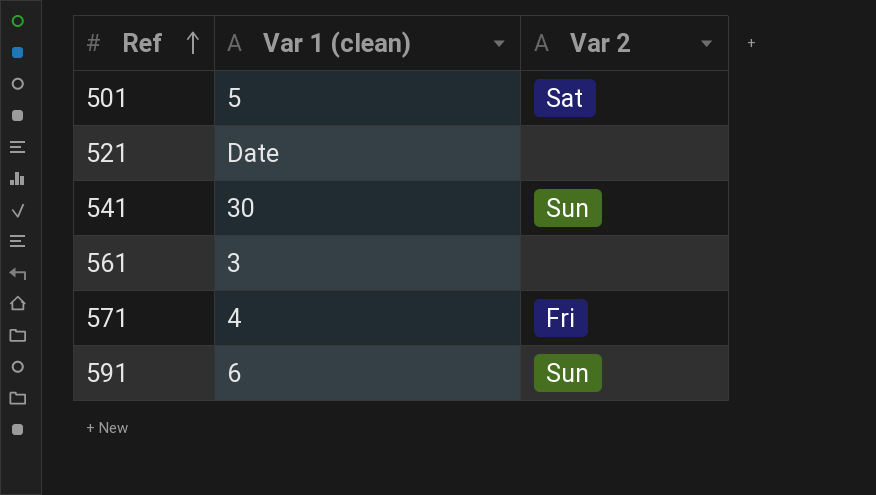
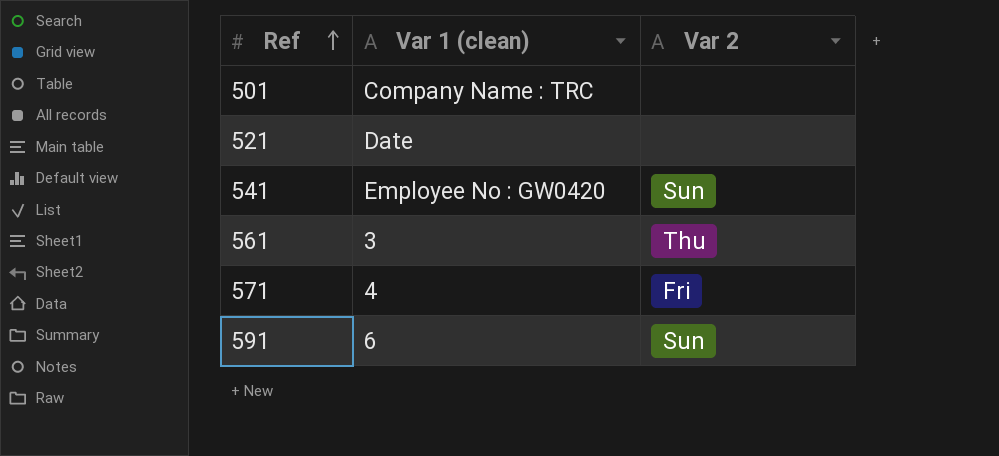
501 | Var 1 (clean): 5 -> Company Name : TRC
501 | Var 2: Sat -> none
541 | Var 1 (clean): 30 -> Employee No : GW0420
561 | Var 2: none -> Thu

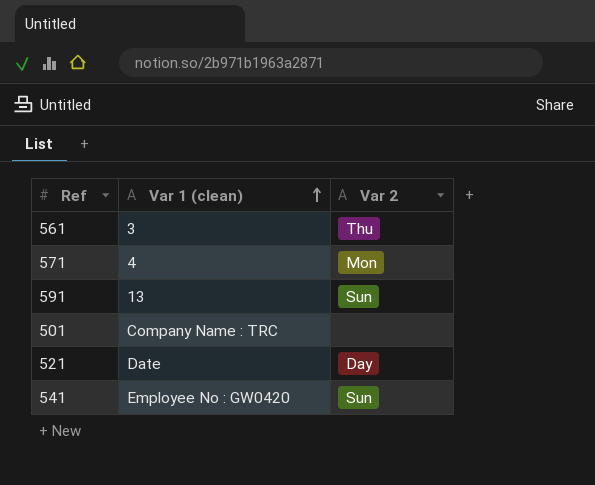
row order: Ref ascending -> Var 1 (clean) ascending
571 | Var 2: Fri -> Mon
591 | Var 1 (clean): 6 -> 13
521 | Var 2: none -> Day

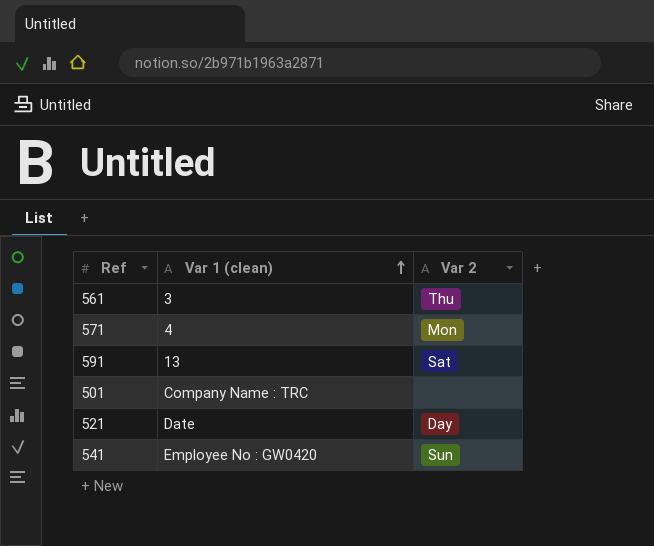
591 | Var 2: Sun -> Sat

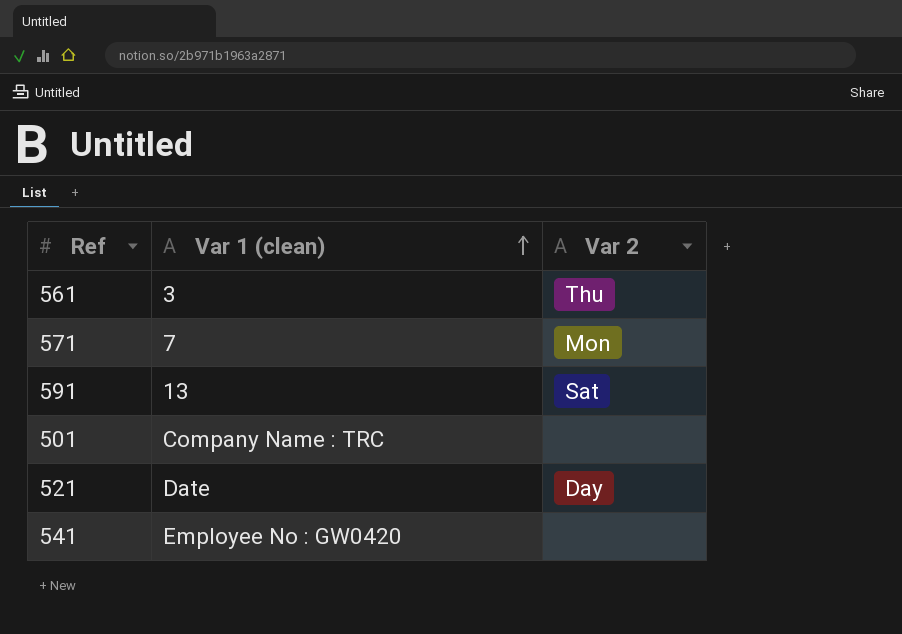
571 | Var 1 (clean): 4 -> 7
541 | Var 2: Sun -> none

